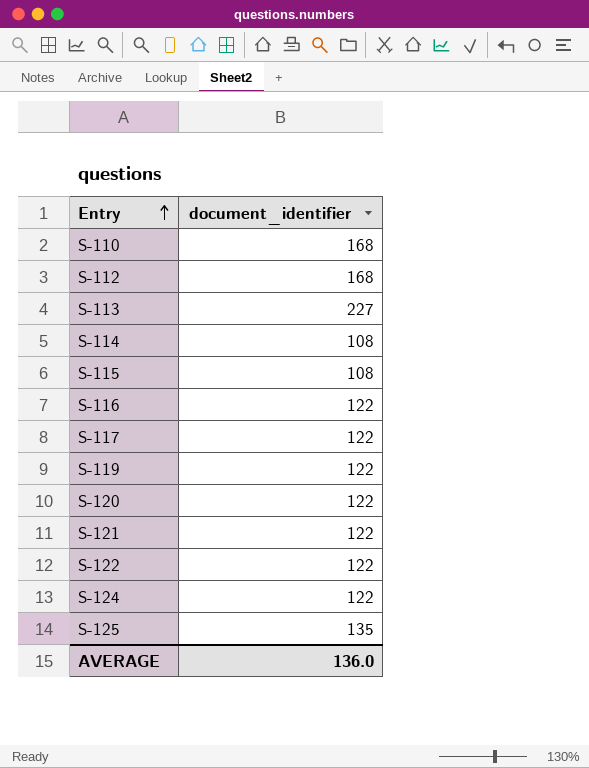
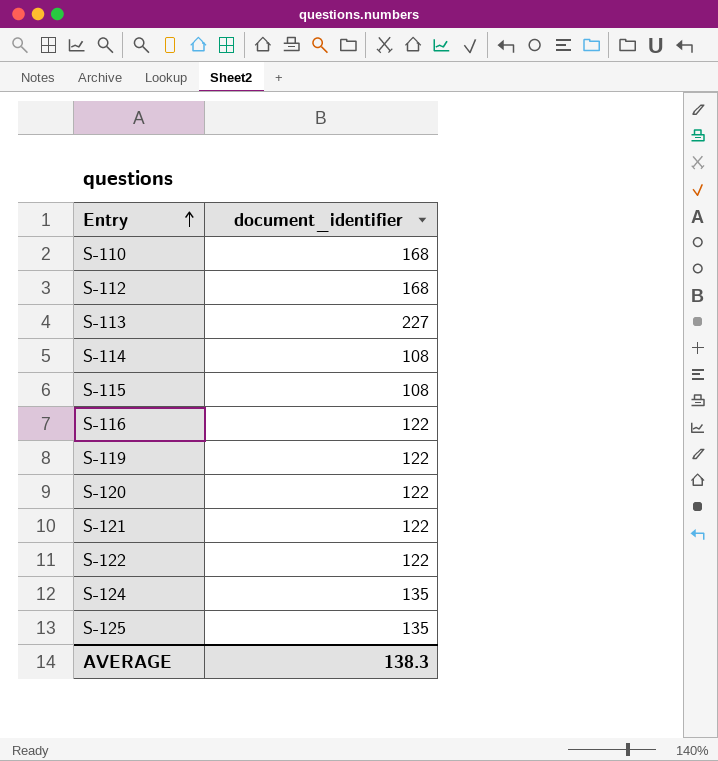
row S-117: 122 -> none
S-124 | document_identifier: 122 -> 135
AVERAGE | document_identifier: 136.0 -> 138.3

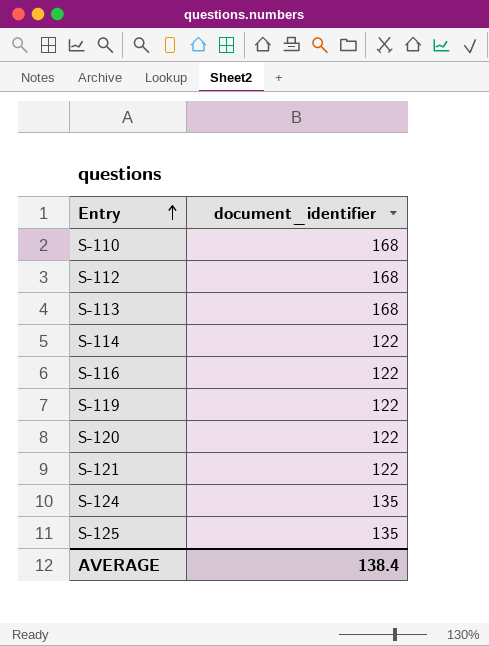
row S-115: 108 -> none
row S-122: 122 -> none
S-113 | document_identifier: 227 -> 168
S-114 | document_identifier: 108 -> 122
AVERAGE | document_identifier: 138.3 -> 138.4

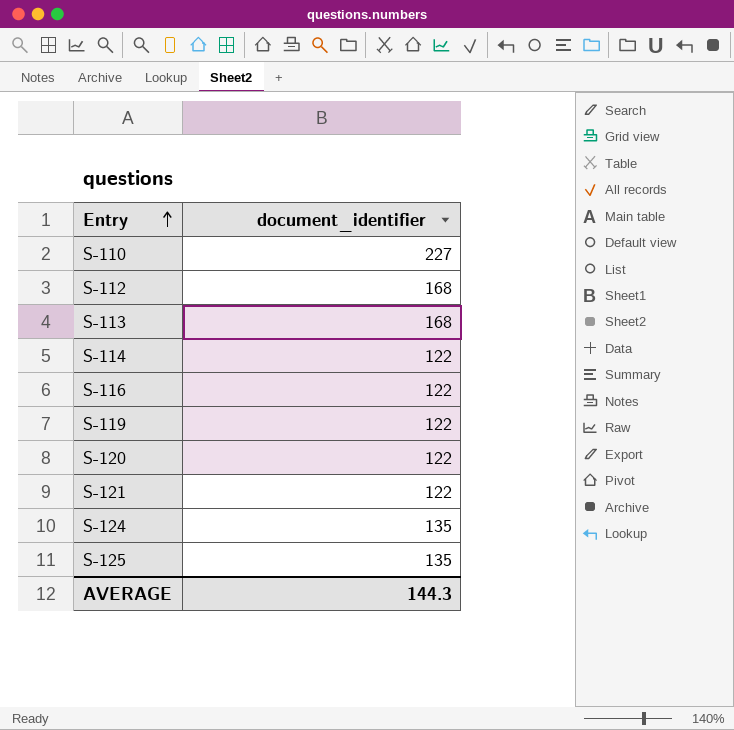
S-110 | document_identifier: 168 -> 227
AVERAGE | document_identifier: 138.4 -> 144.3

